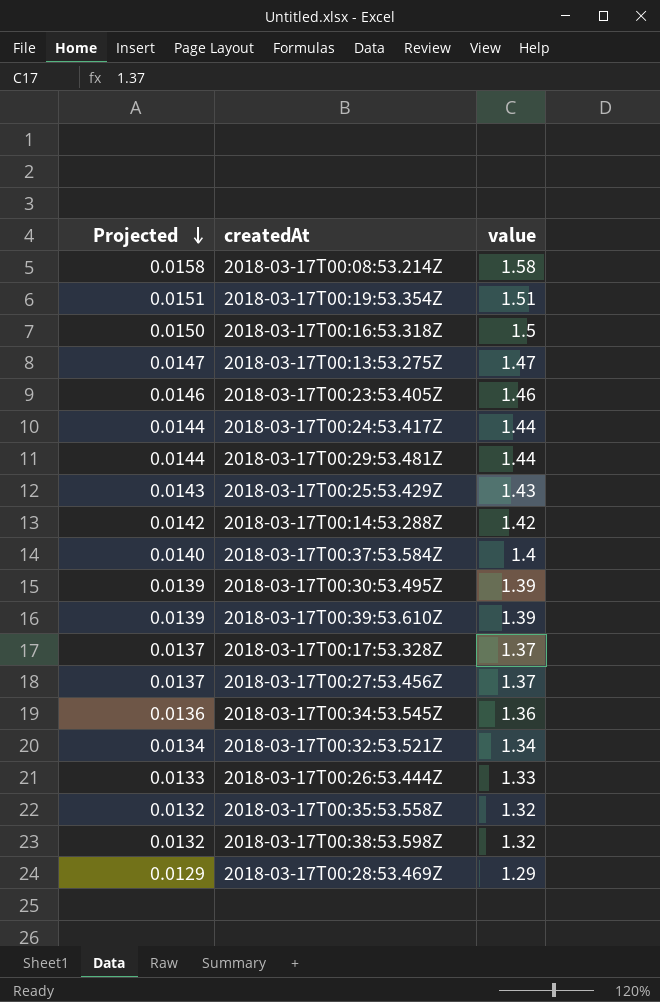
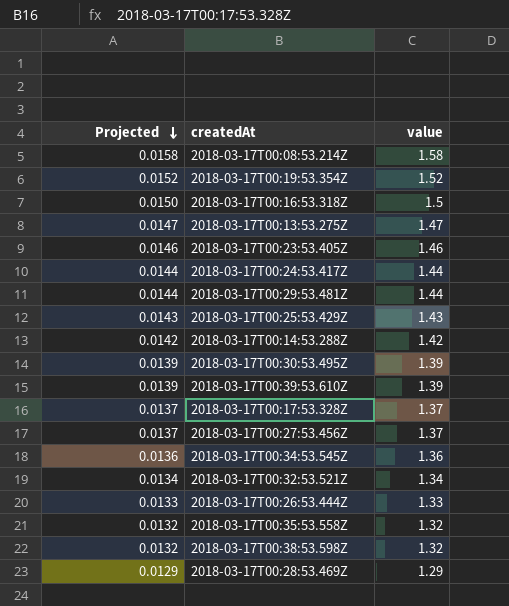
row 2018-03-17T00:37:53.584Z: 0.0140 | 1.4 -> none
2018-03-17T00:19:53.354Z | Projected: 0.0151 -> 0.0152
2018-03-17T00:19:53.354Z | value: 1.51 -> 1.52

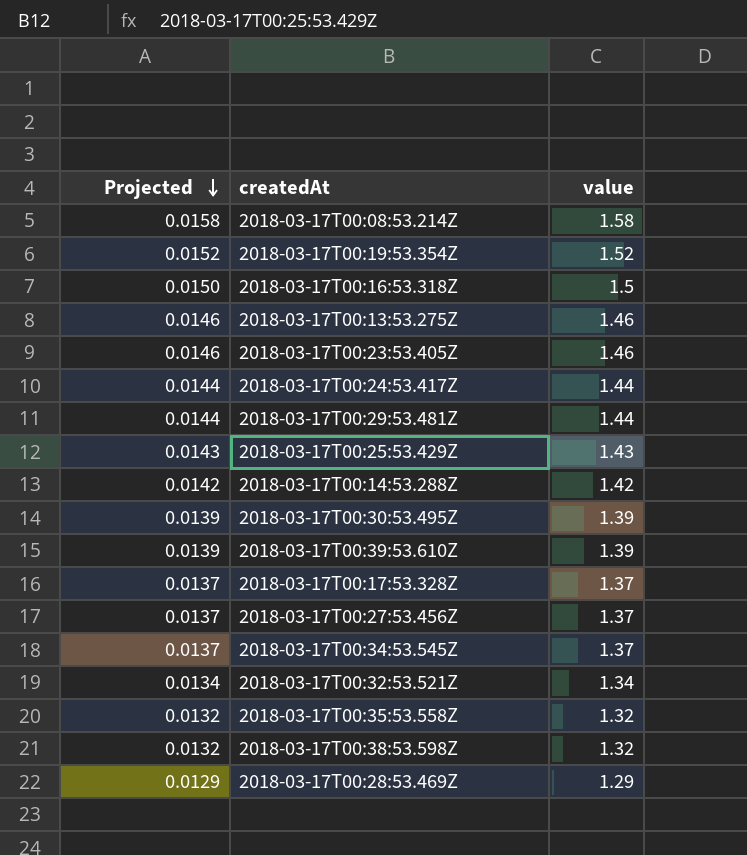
row 2018-03-17T00:26:53.444Z: 0.0133 | 1.33 -> none
2018-03-17T00:13:53.275Z | Projected: 0.0147 -> 0.0146
2018-03-17T00:13:53.275Z | value: 1.47 -> 1.46
2018-03-17T00:34:53.545Z | Projected: 0.0136 -> 0.0137
2018-03-17T00:34:53.545Z | value: 1.36 -> 1.37

